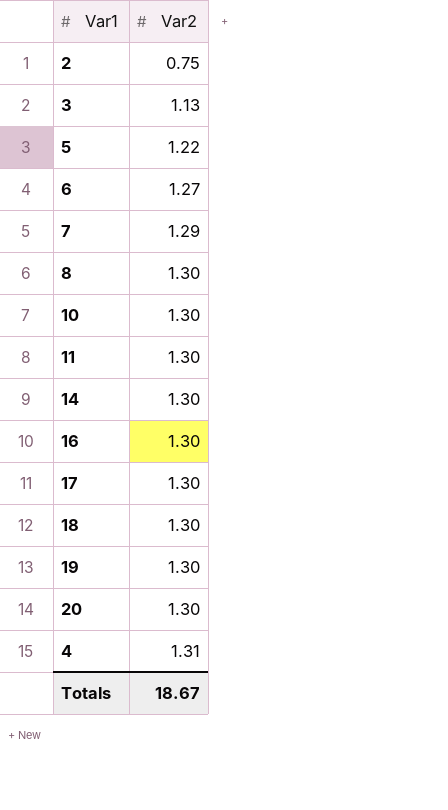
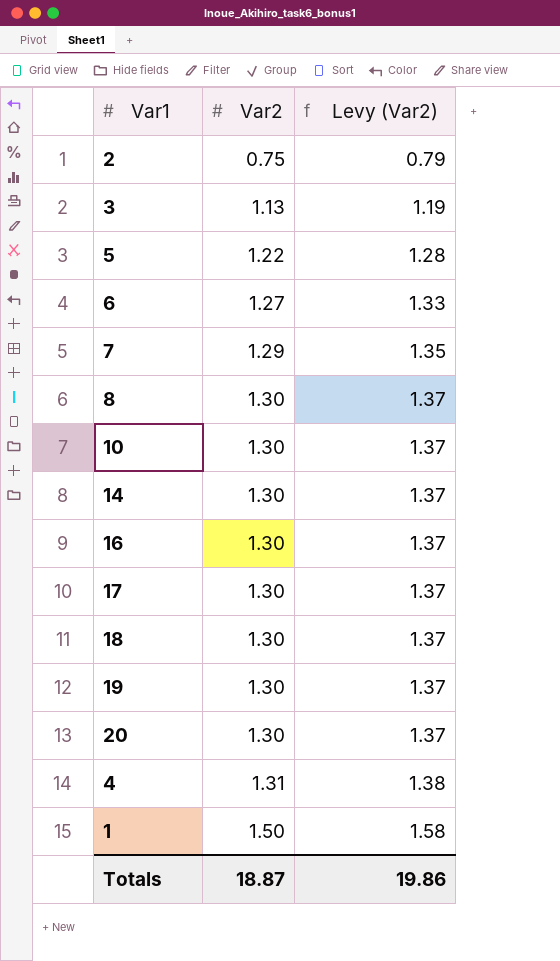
column Levy (Var2) | formula: none -> [Var2] * 1.05
row 11: 1.30 -> none
row 1: none -> 1.50 | 1.58
Totals | Var2: 18.67 -> 18.87

